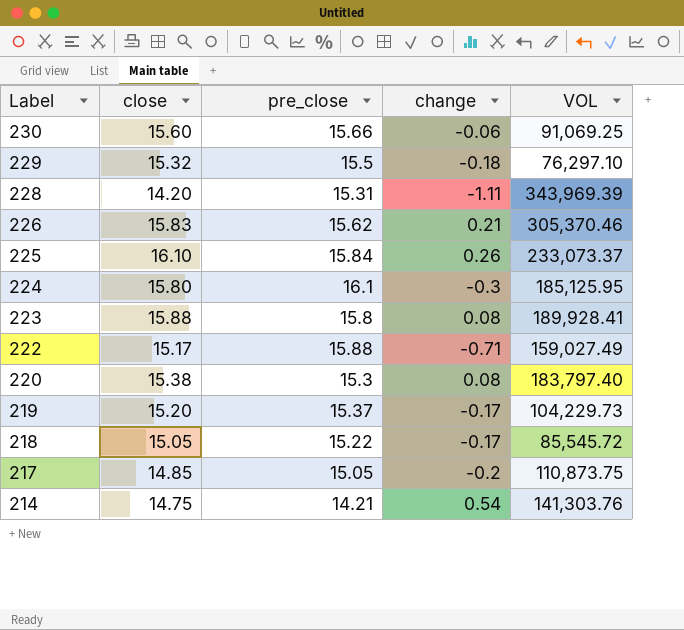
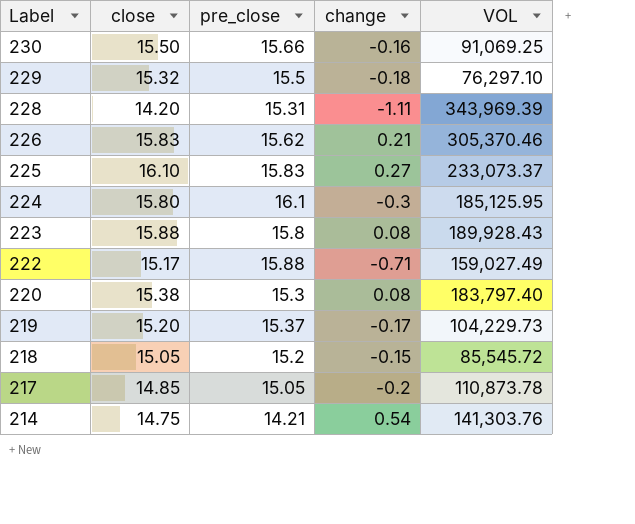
230 | close: 15.60 -> 15.50
230 | change: -0.06 -> -0.16
225 | pre_close: 15.84 -> 15.83
225 | change: 0.26 -> 0.27
223 | VOL: 189,928.41 -> 189,928.43
218 | pre_close: 15.22 -> 15.2
218 | change: -0.17 -> -0.15
217 | VOL: 110,873.75 -> 110,873.78

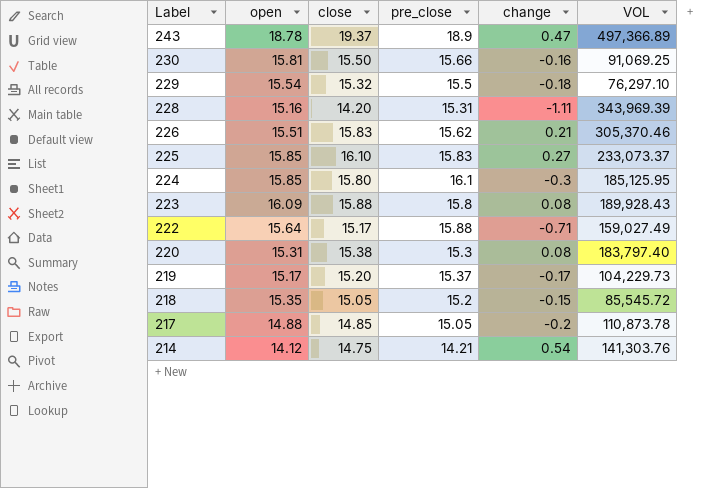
column open | position: none -> 2
row 243: none -> 18.78 | 19.37 | 18.9 | 0.47 | 497,366.89

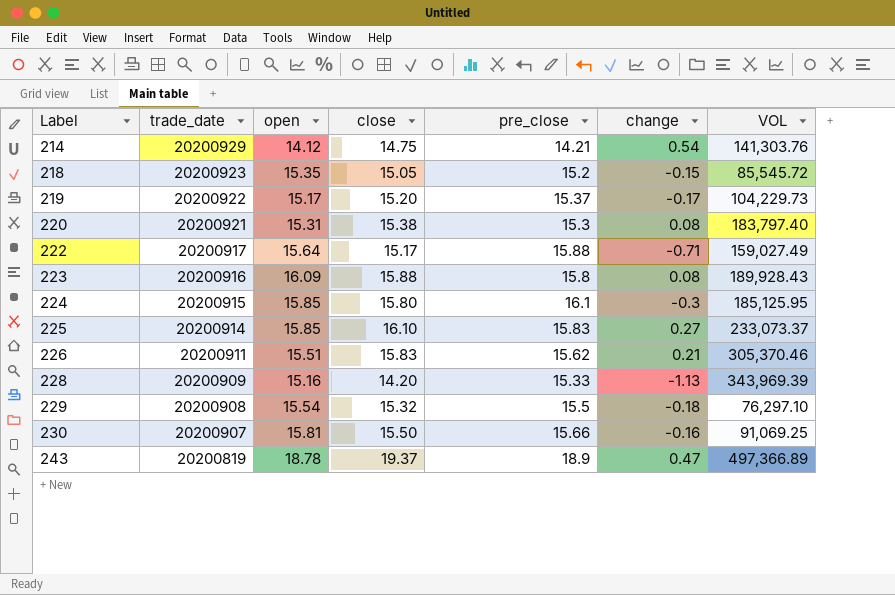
row order: Label descending -> Label ascending
column trade_date | position: none -> 2
row 217: 14.88 | 14.85 | 15.05 | -0.2 | 110,873.78 -> none
228 | pre_close: 15.31 -> 15.33
228 | change: -1.11 -> -1.13

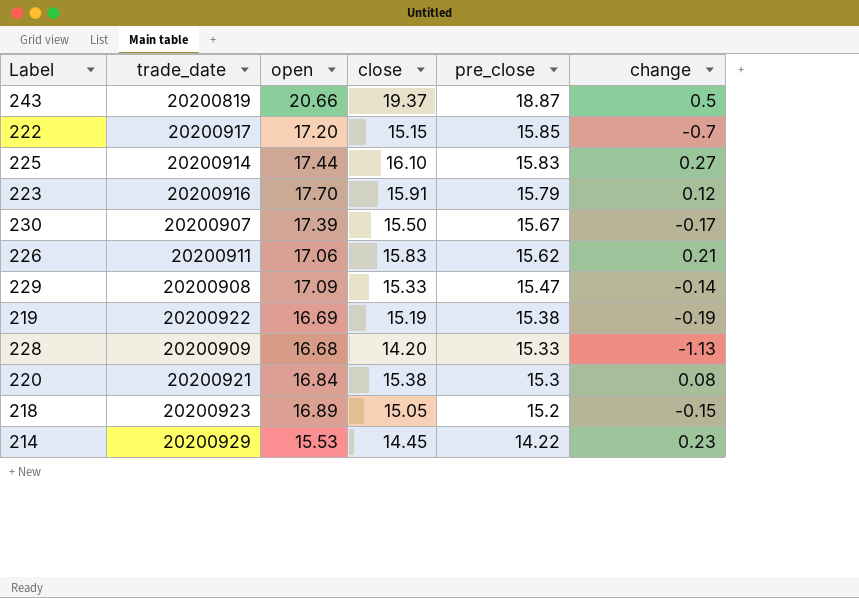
row order: Label ascending -> pre_close descending
column VOL | position: 7 -> none
row 224: 20200915 | 15.85 | 15.80 | 16.1 | -0.3 | 185,125.95 -> none
243 | open: 18.78 -> 20.66
243 | pre_close: 18.9 -> 18.87
243 | change: 0.47 -> 0.5
222 | open: 15.64 -> 17.20
222 | close: 15.17 -> 15.15
222 | pre_close: 15.88 -> 15.85
222 | change: -0.71 -> -0.7
225 | open: 15.85 -> 17.44
223 | open: 16.09 -> 17.70
223 | close: 15.88 -> 15.91
223 | pre_close: 15.8 -> 15.79
223 | change: 0.08 -> 0.12
230 | open: 15.81 -> 17.39
230 | pre_close: 15.66 -> 15.67
230 | change: -0.16 -> -0.17
226 | open: 15.51 -> 17.06
229 | open: 15.54 -> 17.09
229 | close: 15.32 -> 15.33
229 | pre_close: 15.5 -> 15.47
229 | change: -0.18 -> -0.14
219 | open: 15.17 -> 16.69
219 | close: 15.20 -> 15.19
219 | pre_close: 15.37 -> 15.38
219 | change: -0.17 -> -0.19
228 | open: 15.16 -> 16.68
220 | open: 15.31 -> 16.84
218 | open: 15.35 -> 16.89
214 | open: 14.12 -> 15.53
214 | close: 14.75 -> 14.45
214 | pre_close: 14.21 -> 14.22
214 | change: 0.54 -> 0.23

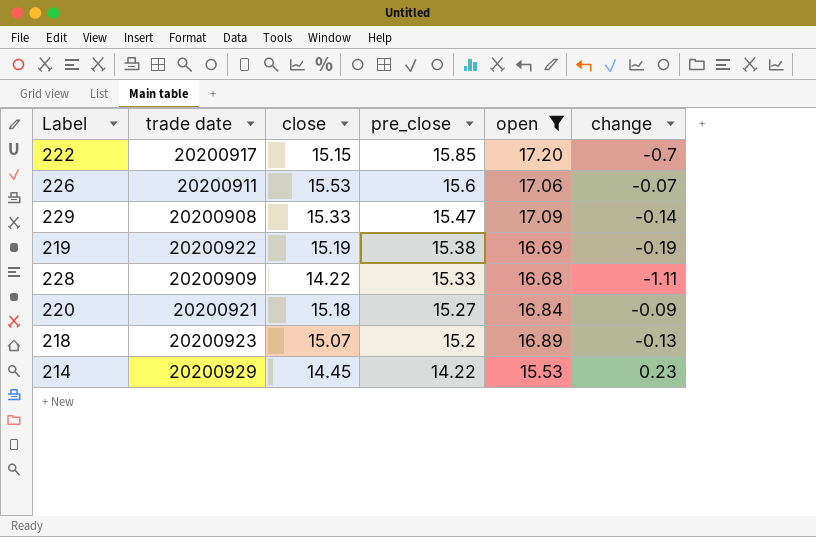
filter: none -> open <= 17.20
column name: trade_date -> trade date
column open | position: 3 -> 5
226 | close: 15.83 -> 15.53
226 | pre_close: 15.62 -> 15.6
226 | change: 0.21 -> -0.07
228 | close: 14.20 -> 14.22
228 | change: -1.13 -> -1.11
220 | close: 15.38 -> 15.18
220 | pre_close: 15.3 -> 15.27
220 | change: 0.08 -> -0.09
218 | close: 15.05 -> 15.07
218 | change: -0.15 -> -0.13

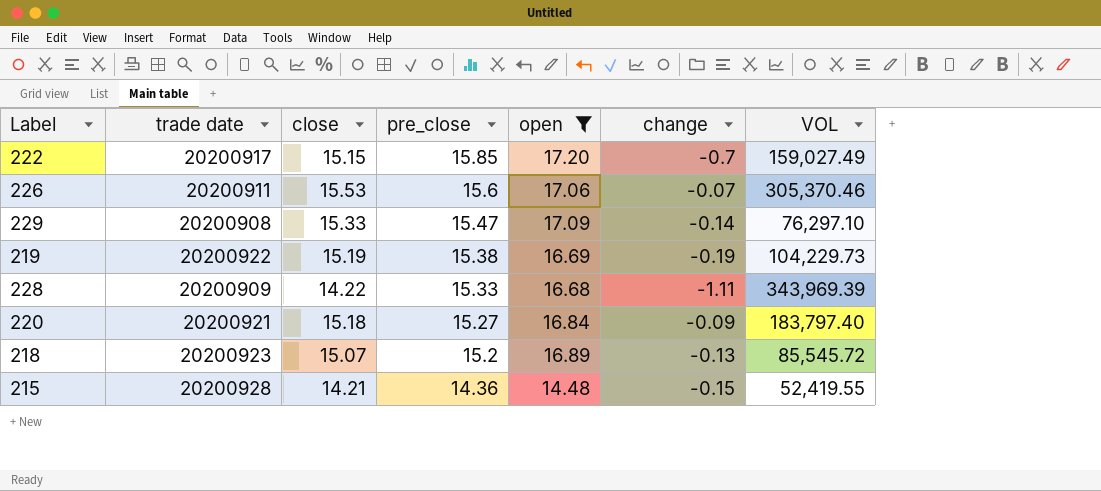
column VOL | position: none -> 7
row 214: 20200929 | 14.45 | 14.22 | 15.53 | 0.23 -> none
row 215: none -> 20200928 | 14.21 | 14.36 | 14.48 | -0.15 | 52,419.55

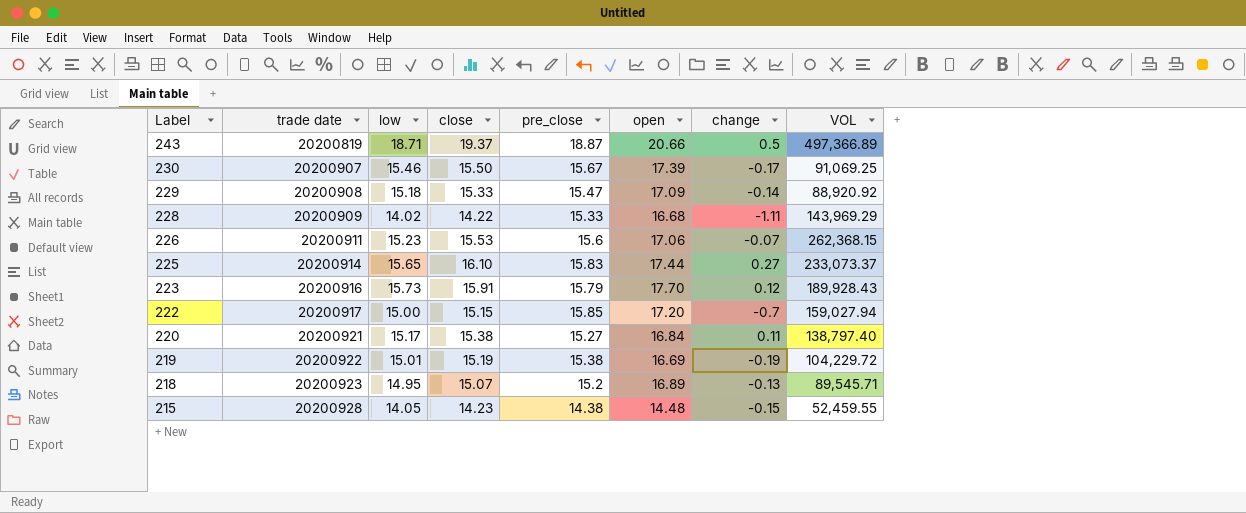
filter: open <= 17.20 -> none
row order: pre_close descending -> Label descending
column low | position: none -> 3
229 | VOL: 76,297.10 -> 88,920.92
228 | VOL: 343,969.39 -> 143,969.29
226 | VOL: 305,370.46 -> 262,368.15
222 | VOL: 159,027.49 -> 159,027.94
220 | close: 15.18 -> 15.38
220 | change: -0.09 -> 0.11
220 | VOL: 183,797.40 -> 138,797.40
219 | VOL: 104,229.73 -> 104,229.72
218 | VOL: 85,545.72 -> 89,545.71
215 | close: 14.21 -> 14.23
215 | pre_close: 14.36 -> 14.38
215 | VOL: 52,419.55 -> 52,459.55

